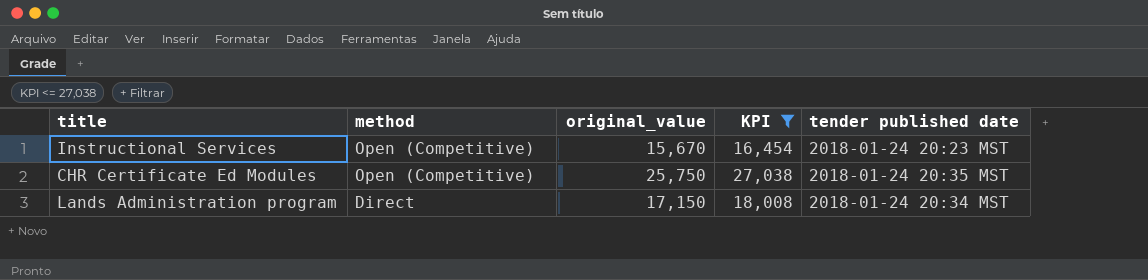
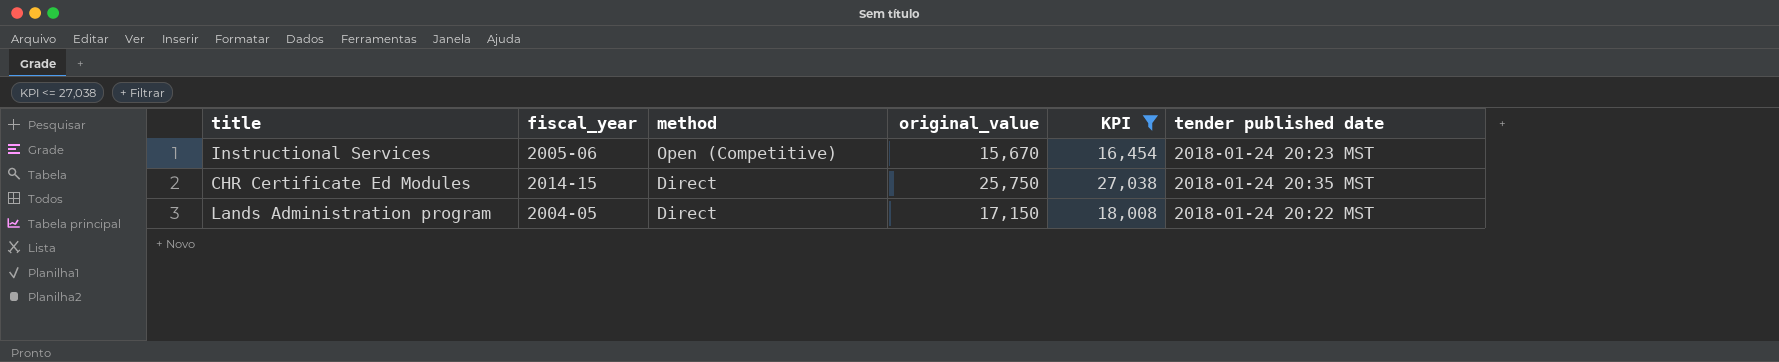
column fiscal_year | position: none -> 2
CHR Certificate Ed Modules | method: Open (Competitive) -> Direct
Lands Administration program | tender published date: 2018-01-24 20:34 MST -> 2018-01-24 20:22 MST

